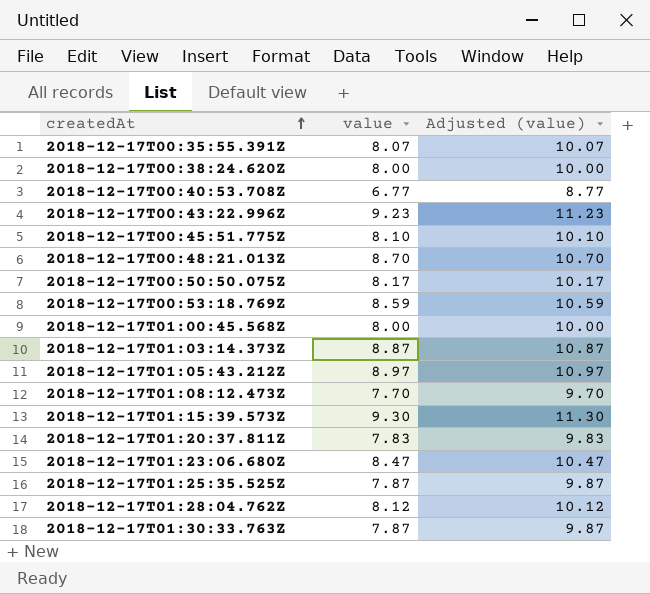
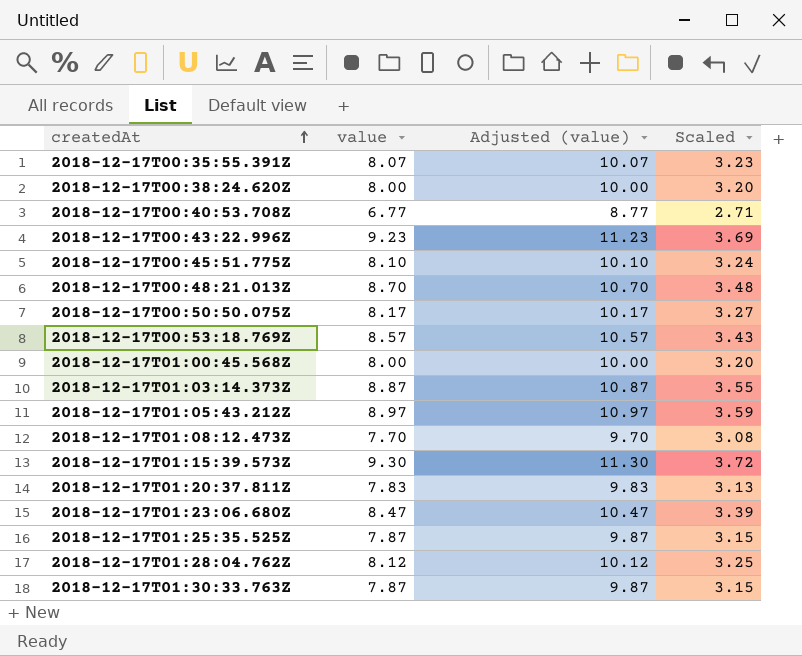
column Scaled | formula: none -> [value] * 0.4
2018-12-17T00:53:18.769Z | value: 8.59 -> 8.57
2018-12-17T00:53:18.769Z | Adjusted (value): 10.59 -> 10.57

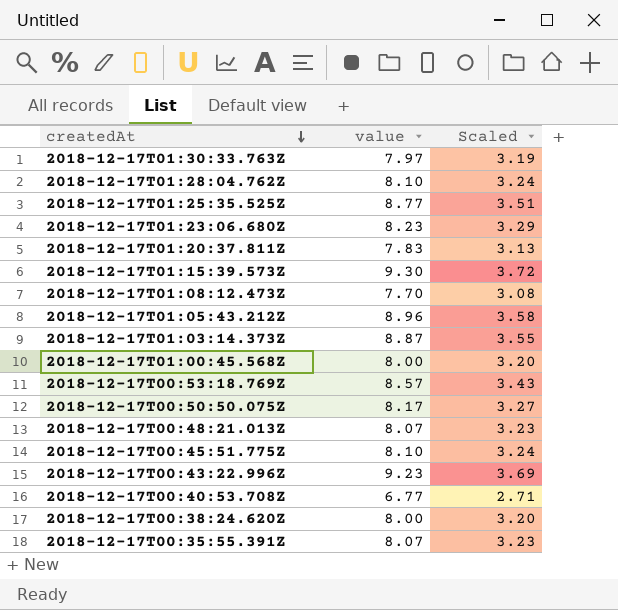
row order: createdAt ascending -> createdAt descending
column Adjusted (value) | formula: [value] + 2 -> none
2018-12-17T01:30:33.763Z | value: 7.87 -> 7.97
2018-12-17T01:30:33.763Z | Scaled: 3.15 -> 3.19
2018-12-17T01:28:04.762Z | value: 8.12 -> 8.10
2018-12-17T01:28:04.762Z | Scaled: 3.25 -> 3.24
2018-12-17T01:25:35.525Z | value: 7.87 -> 8.77
2018-12-17T01:25:35.525Z | Scaled: 3.15 -> 3.51
2018-12-17T01:23:06.680Z | value: 8.47 -> 8.23
2018-12-17T01:23:06.680Z | Scaled: 3.39 -> 3.29
2018-12-17T01:05:43.212Z | value: 8.97 -> 8.96
2018-12-17T01:05:43.212Z | Scaled: 3.59 -> 3.58
2018-12-17T00:48:21.013Z | value: 8.70 -> 8.07
2018-12-17T00:48:21.013Z | Scaled: 3.48 -> 3.23

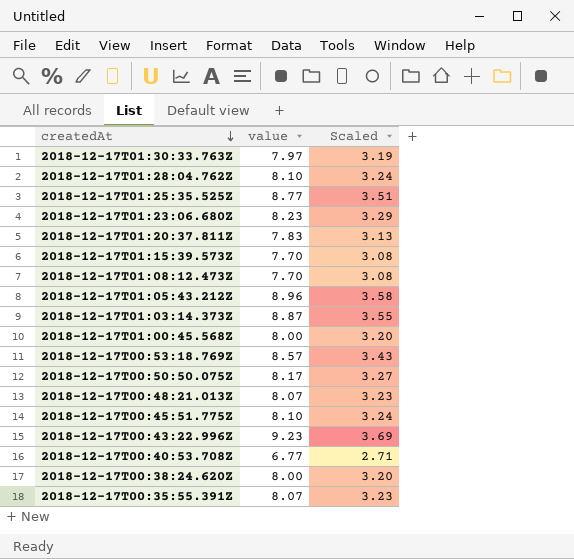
2018-12-17T01:15:39.573Z | value: 9.30 -> 7.70
2018-12-17T01:15:39.573Z | Scaled: 3.72 -> 3.08

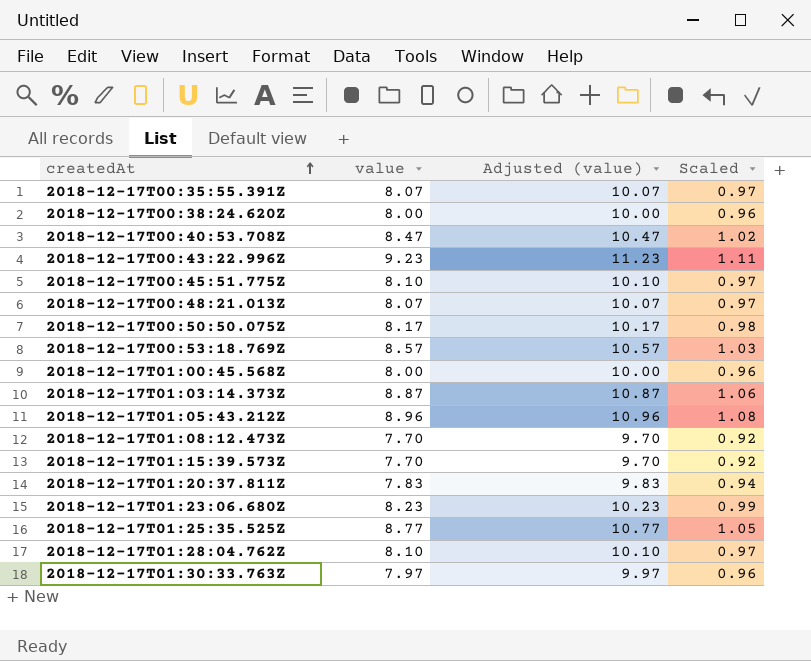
row order: createdAt descending -> createdAt ascending
column Adjusted (value) | formula: none -> [value] + 2
column Scaled | formula: [value] * 0.4 -> [value] * 0.12
2018-12-17T00:40:53.708Z | value: 6.77 -> 8.47

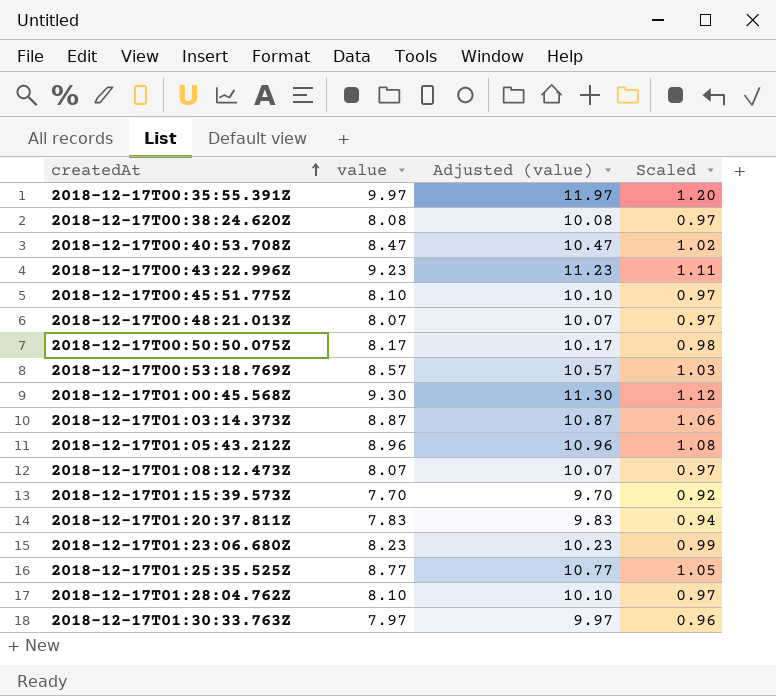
2018-12-17T00:35:55.391Z | value: 8.07 -> 9.97
2018-12-17T00:35:55.391Z | Adjusted (value): 10.07 -> 11.97
2018-12-17T00:35:55.391Z | Scaled: 0.97 -> 1.20
2018-12-17T00:38:24.620Z | value: 8.00 -> 8.08
2018-12-17T00:38:24.620Z | Adjusted (value): 10.00 -> 10.08
2018-12-17T00:38:24.620Z | Scaled: 0.96 -> 0.97
2018-12-17T01:00:45.568Z | value: 8.00 -> 9.30
2018-12-17T01:00:45.568Z | Adjusted (value): 10.00 -> 11.30
2018-12-17T01:00:45.568Z | Scaled: 0.96 -> 1.12
2018-12-17T01:08:12.473Z | value: 7.70 -> 8.07
2018-12-17T01:08:12.473Z | Adjusted (value): 9.70 -> 10.07
2018-12-17T01:08:12.473Z | Scaled: 0.92 -> 0.97

